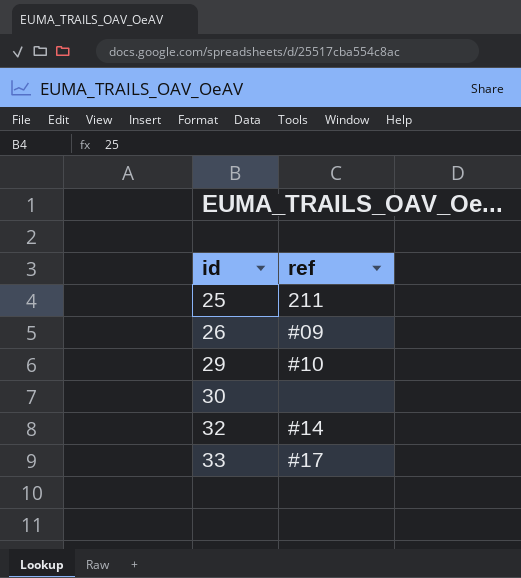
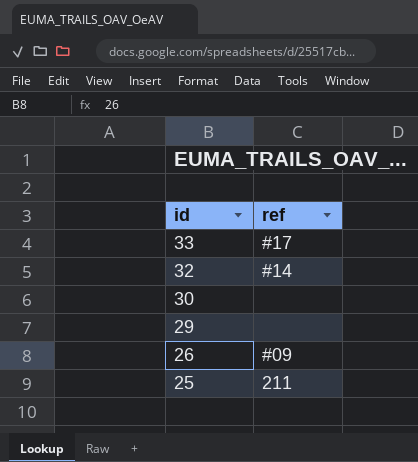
row order: id ascending -> id descending
29 | ref: #10 -> none

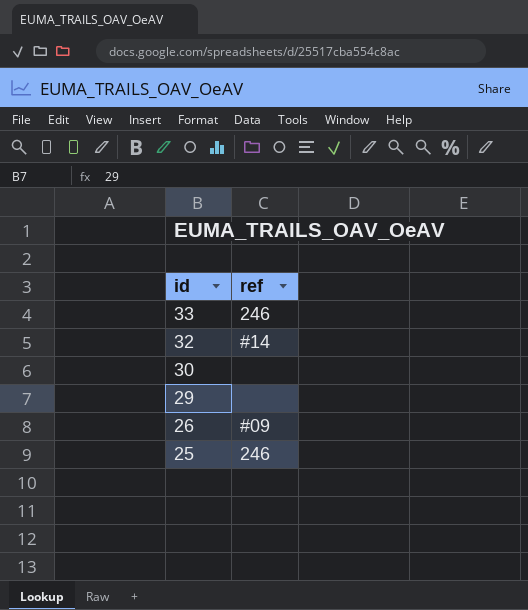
33 | ref: #17 -> 246
25 | ref: 211 -> 246

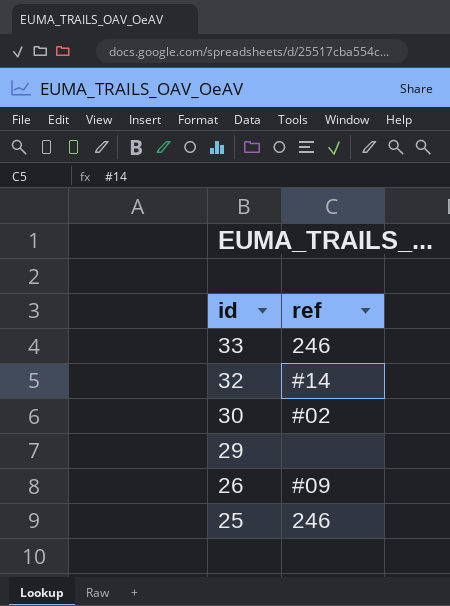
30 | ref: none -> #02

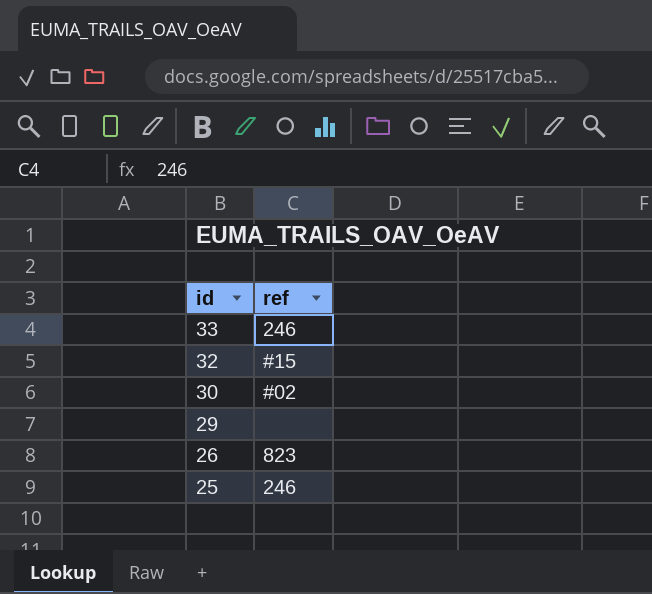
32 | ref: #14 -> #15
26 | ref: #09 -> 823

